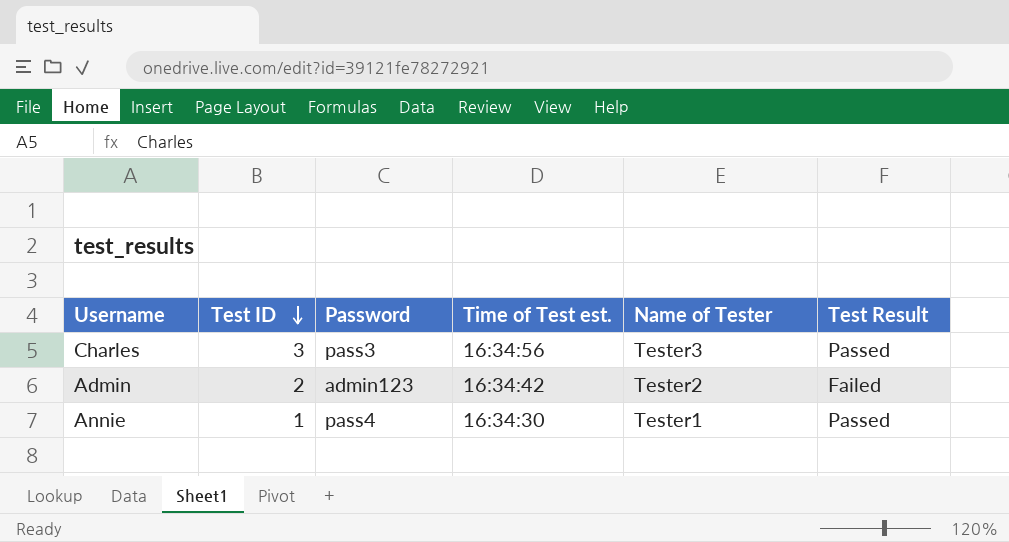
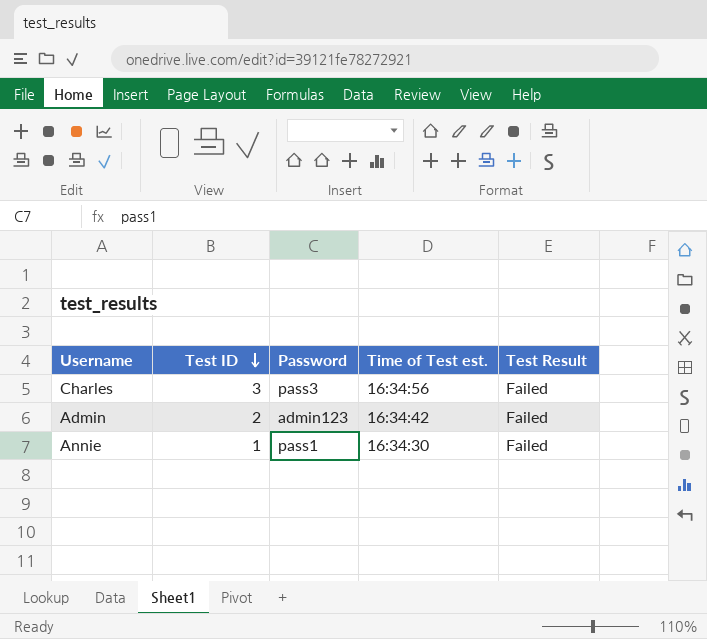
column Name of Tester | position: 5 -> none
Charles | Test Result: Passed -> Failed
Annie | Password: pass4 -> pass1
Annie | Test Result: Passed -> Failed

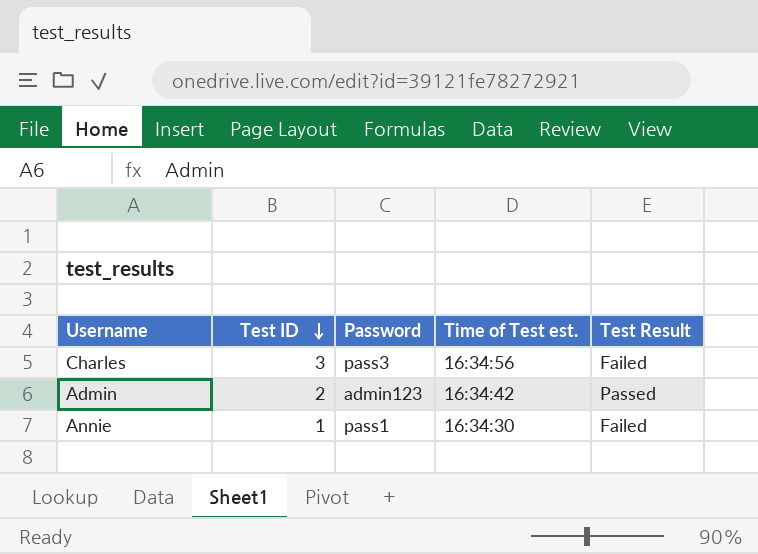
Admin | Test Result: Failed -> Passed

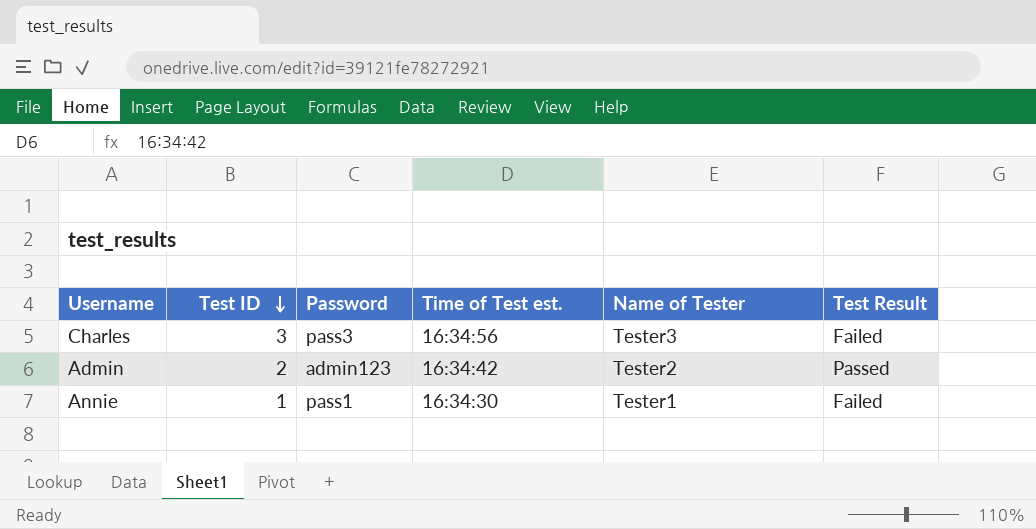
column Name of Tester | position: none -> 5

